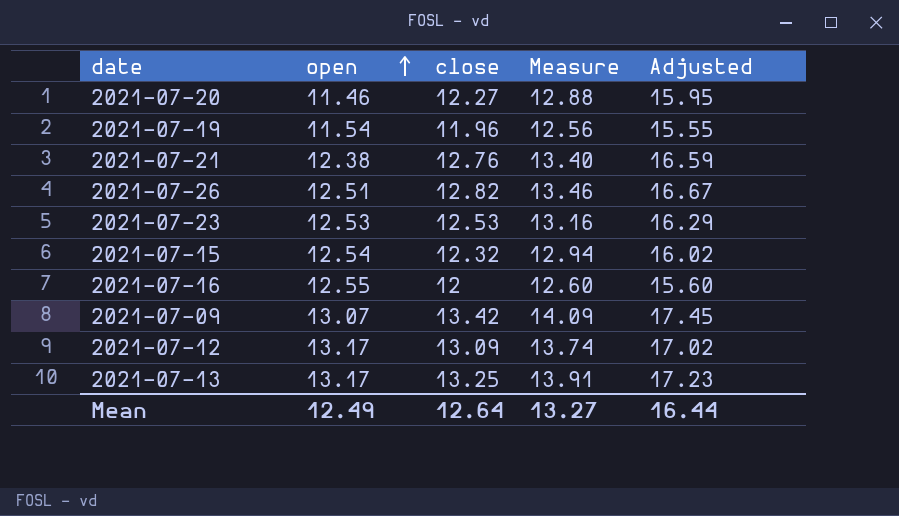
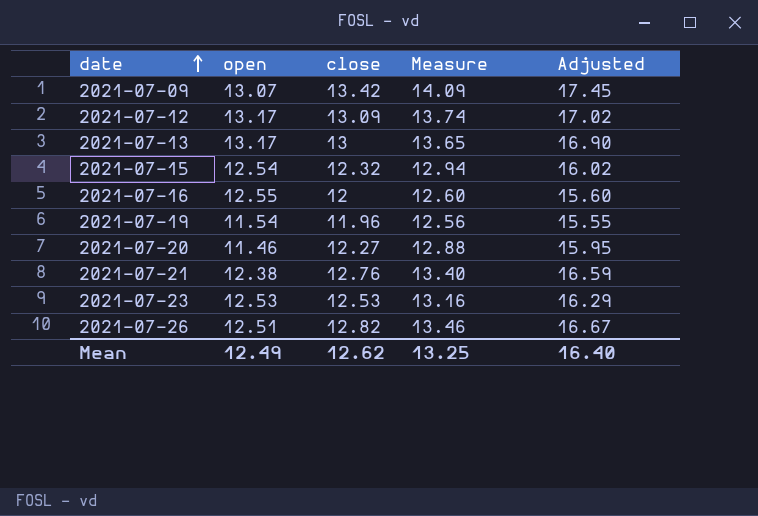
row order: open ascending -> date ascending
2021-07-13 | close: 13.25 -> 13
2021-07-13 | Measure: 13.91 -> 13.65
2021-07-13 | Adjusted: 17.23 -> 16.90
Mean | close: 12.64 -> 12.62
Mean | Measure: 13.27 -> 13.25
Mean | Adjusted: 16.44 -> 16.40

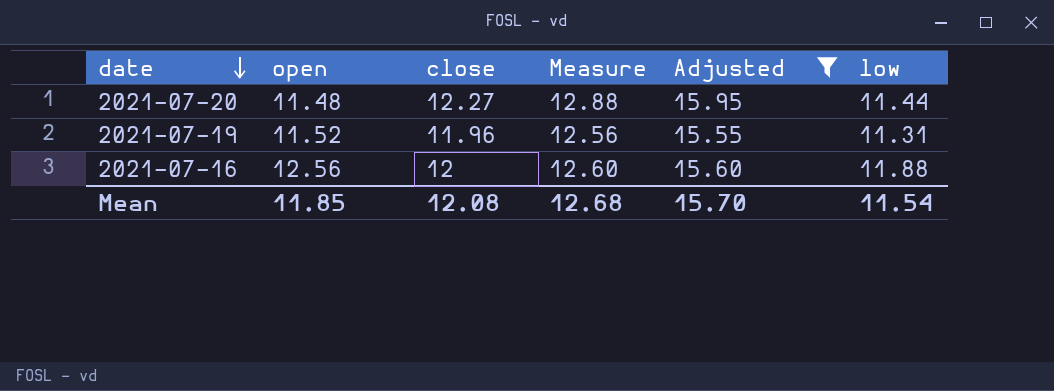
filter: none -> Adjusted <= 15.95
row order: date ascending -> date descending
column low | position: none -> 6
2021-07-20 | open: 11.46 -> 11.48
2021-07-19 | open: 11.54 -> 11.52
2021-07-16 | open: 12.55 -> 12.56
Mean | open: 12.49 -> 11.85
Mean | close: 12.62 -> 12.08
Mean | Measure: 13.25 -> 12.68
Mean | Adjusted: 16.40 -> 15.70

